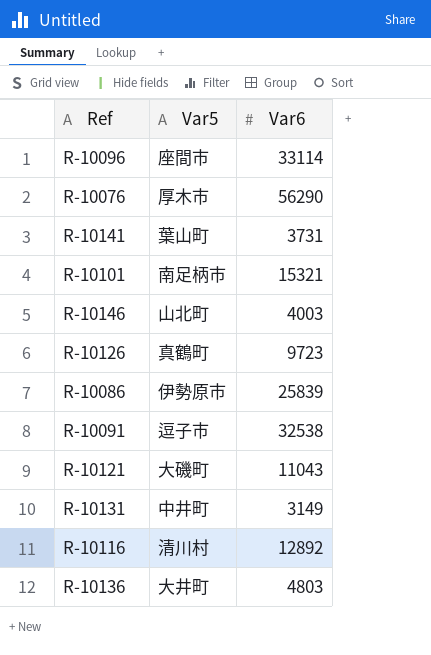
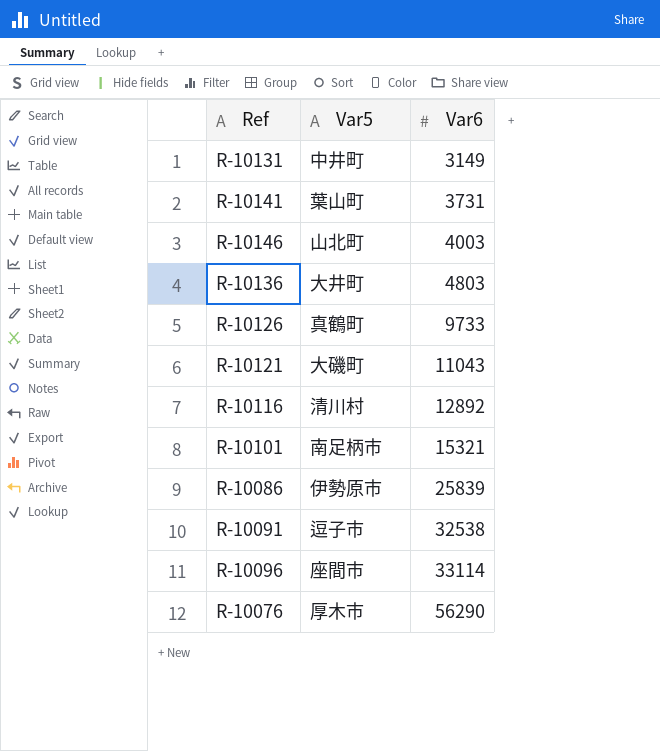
row order: none -> Var6 ascending
R-10126 | Var6: 9723 -> 9733

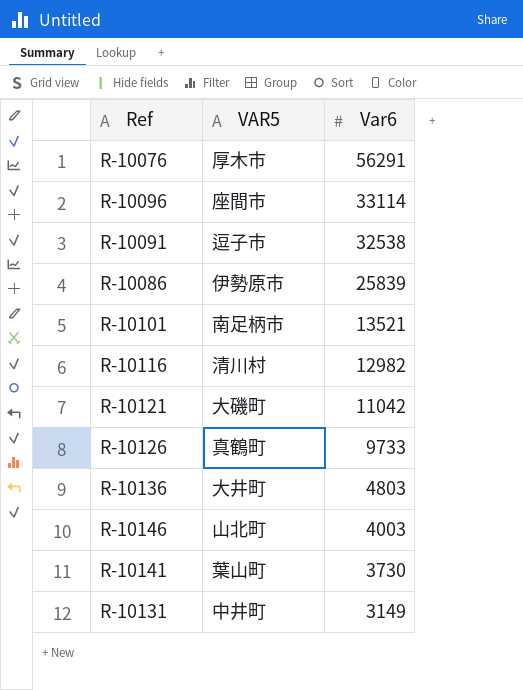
row order: Var6 ascending -> Var6 descending
column name: Var5 -> VAR5
R-10076 | Var6: 56290 -> 56291
R-10101 | Var6: 15321 -> 13521
R-10116 | Var6: 12892 -> 12982
R-10121 | Var6: 11043 -> 11042
R-10141 | Var6: 3731 -> 3730

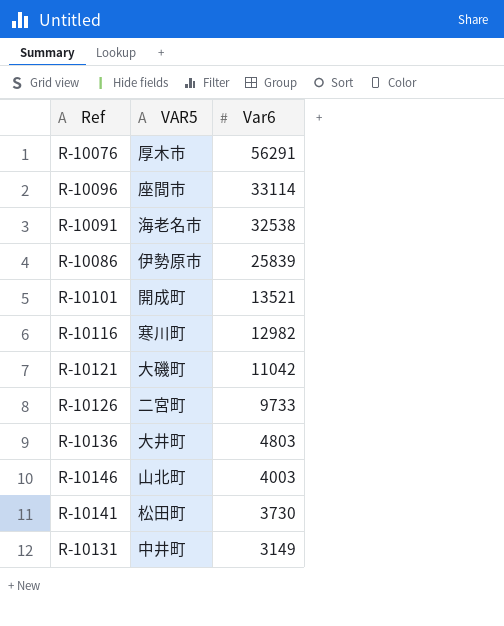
R-10091 | VAR5: 逗子市 -> 海老名市
R-10101 | VAR5: 南足柄市 -> 開成町
R-10116 | VAR5: 清川村 -> 寒川町
R-10126 | VAR5: 真鶴町 -> 二宮町
R-10141 | VAR5: 葉山町 -> 松田町

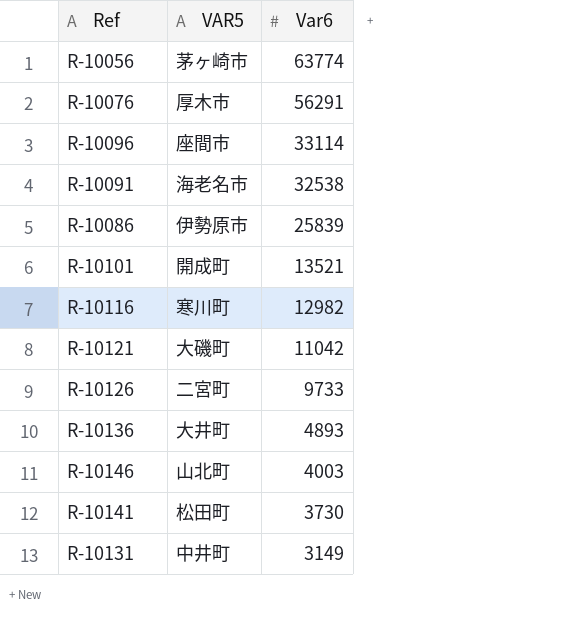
row R-10056: none -> 茅ヶ崎市 | 63774
R-10136 | Var6: 4803 -> 4893

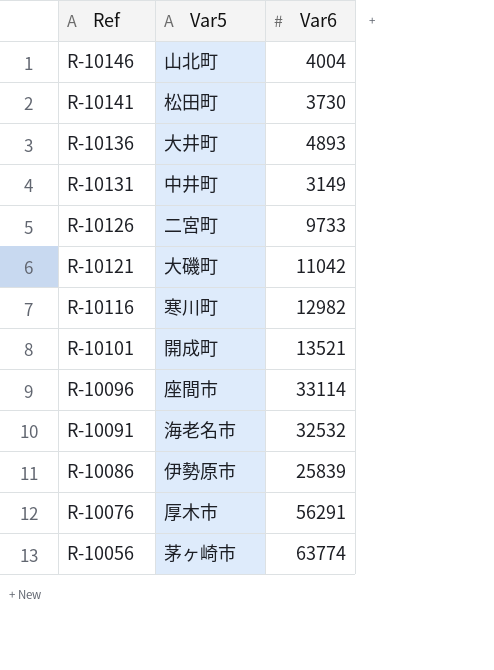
row order: Var6 descending -> Ref descending
column name: VAR5 -> Var5
R-10146 | Var6: 4003 -> 4004
R-10091 | Var6: 32538 -> 32532

